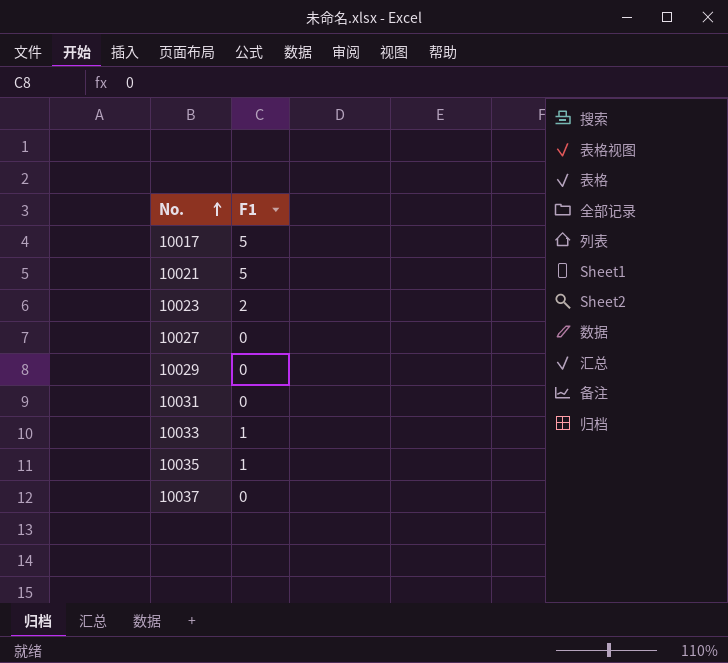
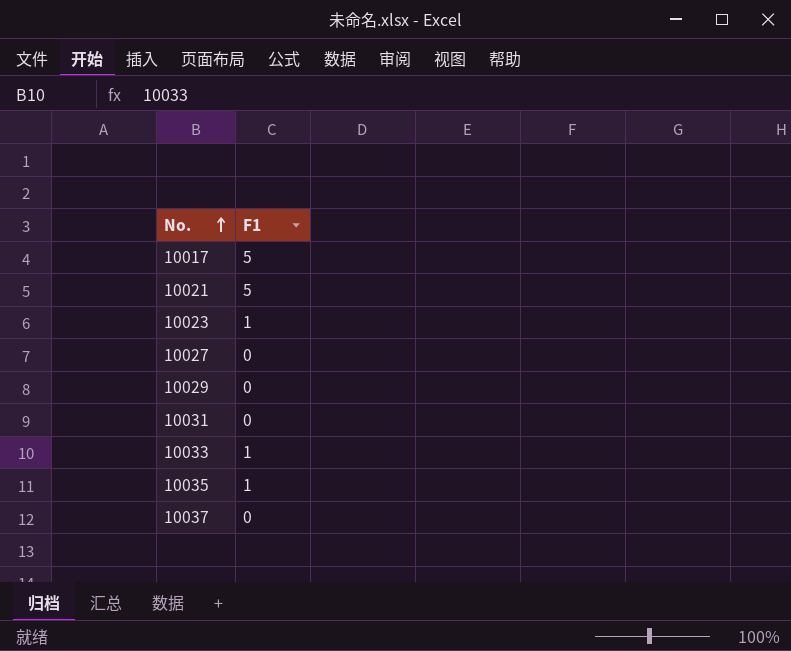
10023 | F1: 2 -> 1

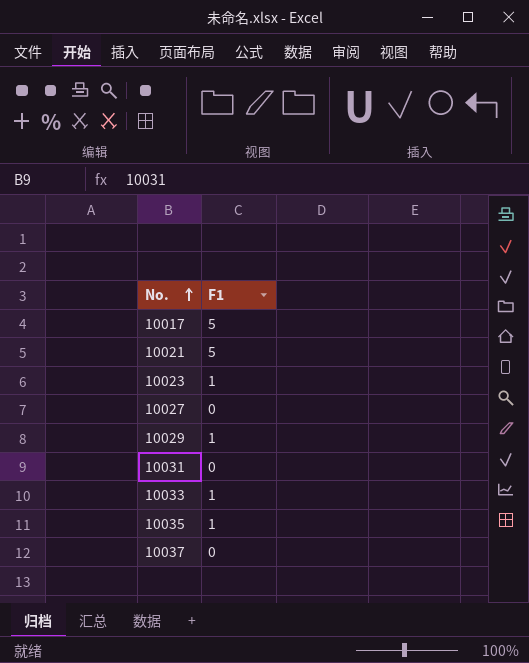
10029 | F1: 0 -> 1

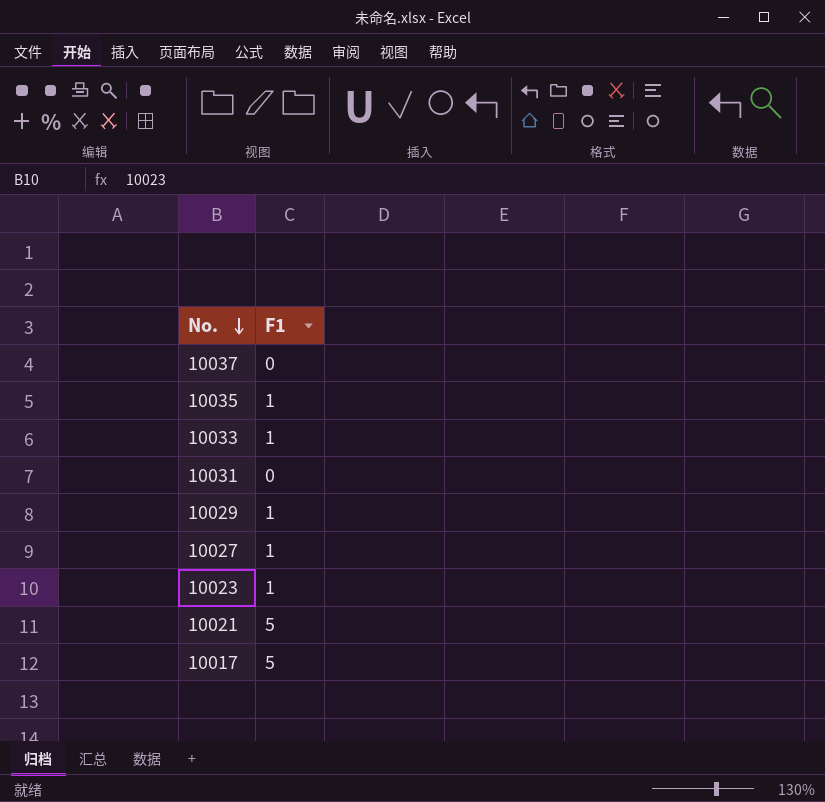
row order: No. ascending -> No. descending
10027 | F1: 0 -> 1

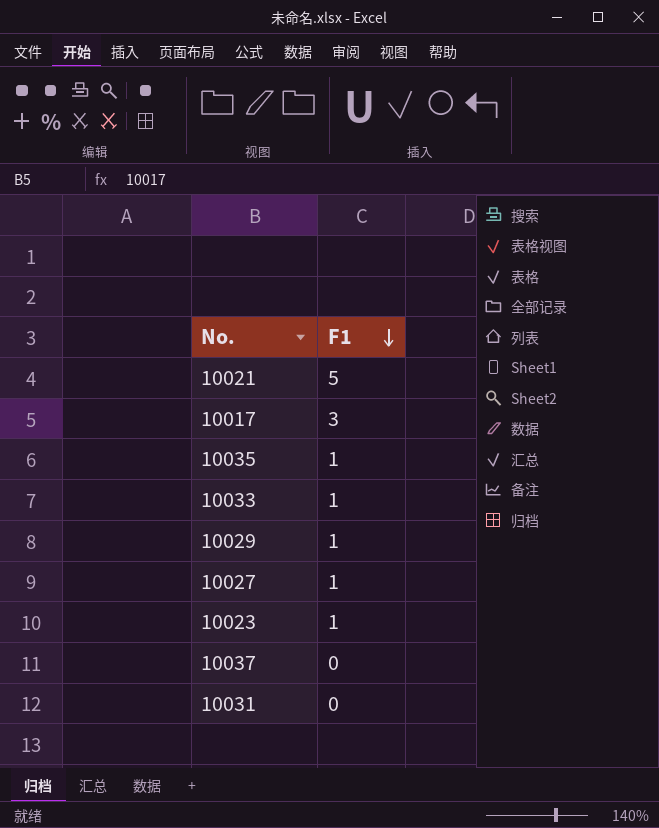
row order: No. descending -> F1 descending
10017 | F1: 5 -> 3

